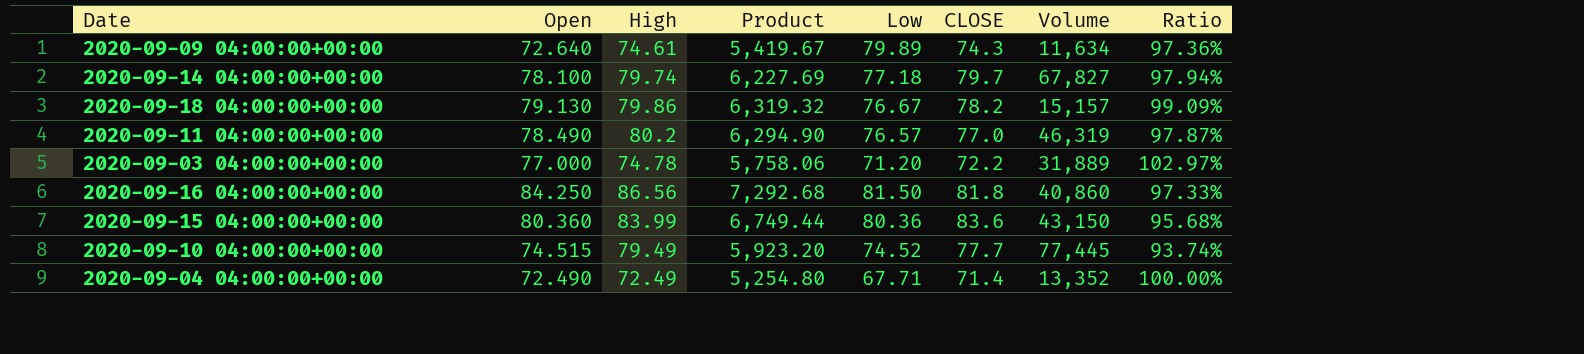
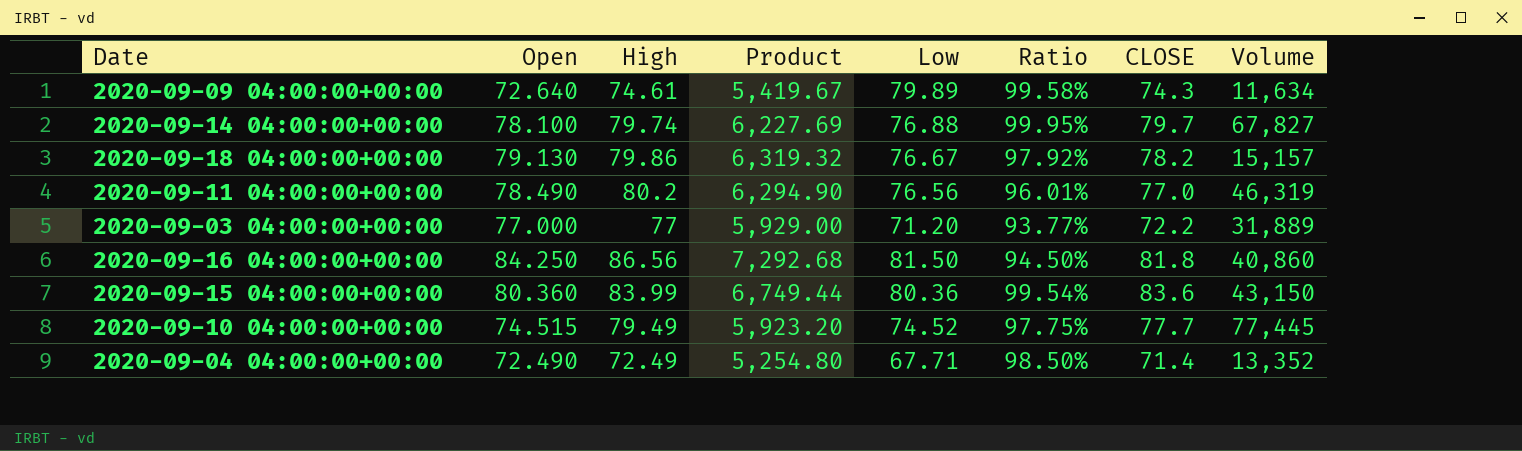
column Ratio | formula: [Open] / [High] -> [CLOSE] / [High]
column Ratio | position: 8 -> 6
2020-09-14 04:00:00+00:00 | Low: 77.18 -> 76.88
2020-09-11 04:00:00+00:00 | Low: 76.57 -> 76.56
2020-09-03 04:00:00+00:00 | High: 74.78 -> 77
2020-09-03 04:00:00+00:00 | Product: 5,758.06 -> 5,929.00

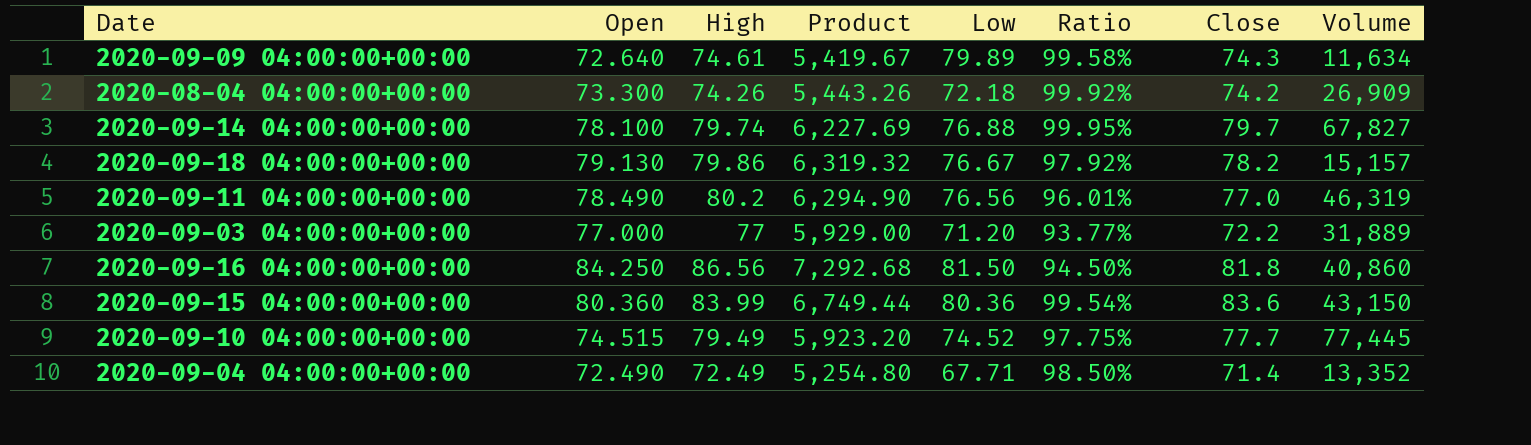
column name: CLOSE -> Close
row 2020-08-04 04:00:00+00:00: none -> 73.300 | 74.26 | 5,443.26 | 72.18 | 99.92% | 74.2 | 26,909

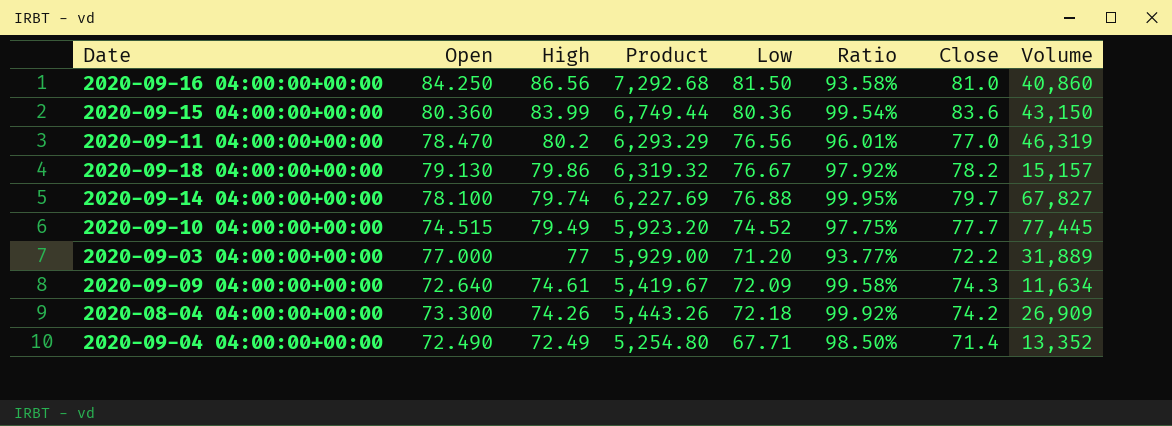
row order: none -> High descending
2020-09-16 04:00:00+00:00 | Ratio: 94.50% -> 93.58%
2020-09-16 04:00:00+00:00 | Close: 81.8 -> 81.0
2020-09-11 04:00:00+00:00 | Open: 78.490 -> 78.470
2020-09-11 04:00:00+00:00 | Product: 6,294.90 -> 6,293.29
2020-09-09 04:00:00+00:00 | Low: 79.89 -> 72.09

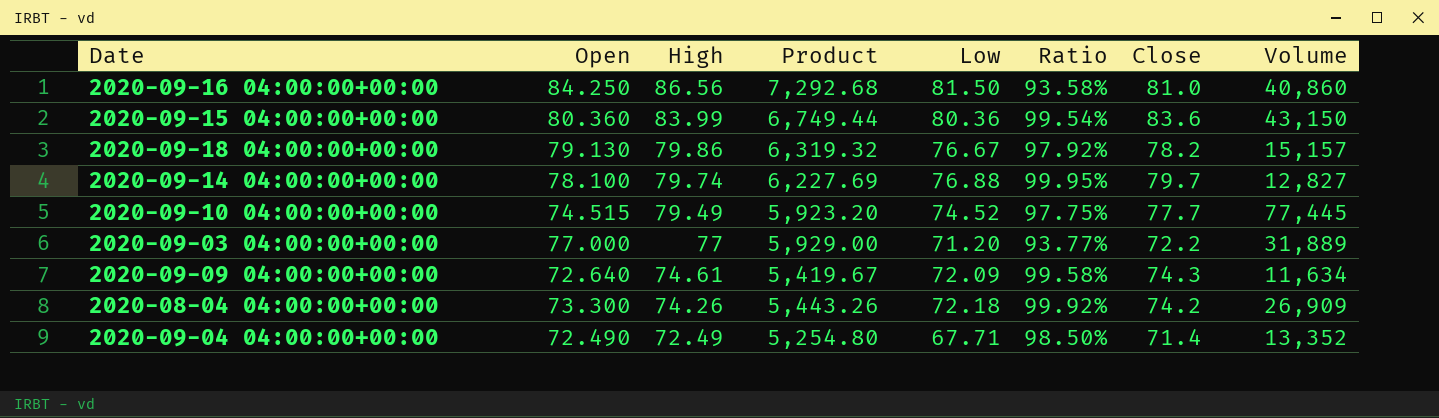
row 2020-09-11 04:00:00+00:00: 78.470 | 80.2 | 6,293.29 | 76.56 | 96.01% | 77.0 | 46,319 -> none
2020-09-14 04:00:00+00:00 | Volume: 67,827 -> 12,827

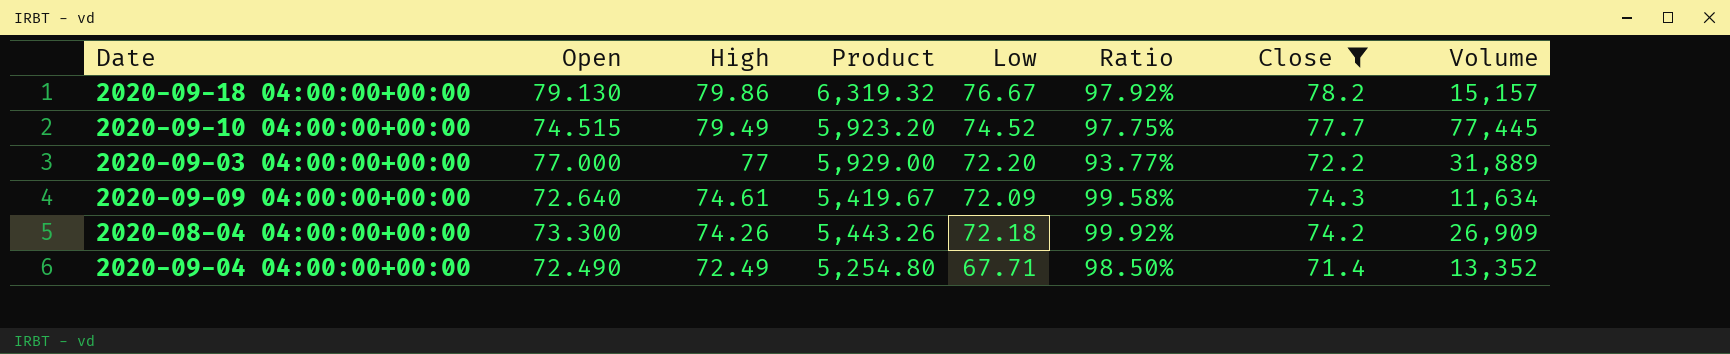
filter: none -> Close <= 78.2
2020-09-03 04:00:00+00:00 | Low: 71.20 -> 72.20

